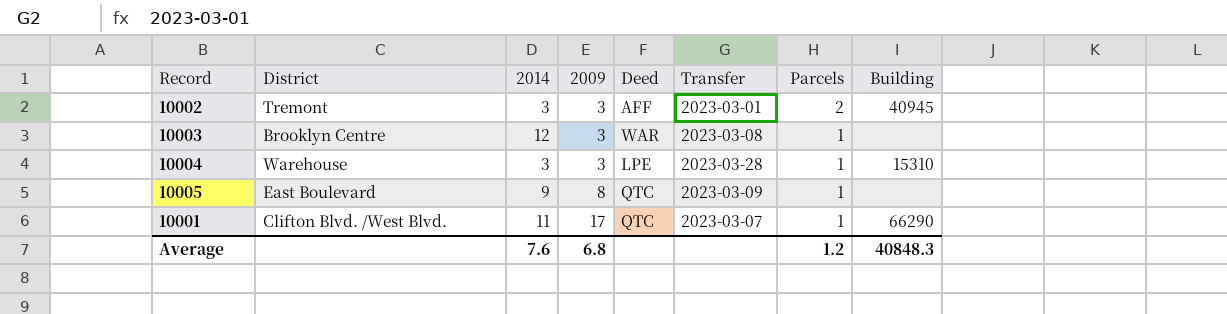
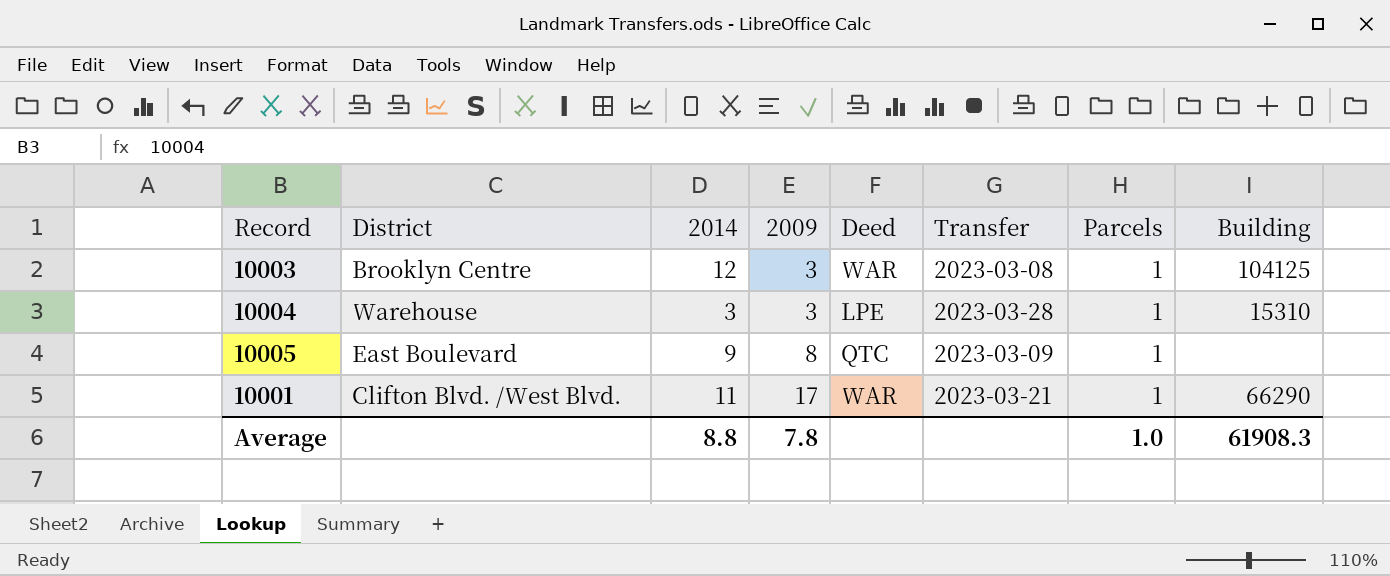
row 10002: Tremont | 3 | 3 | AFF | 2023-03-01 | 2 | 40945 -> none
10003 | Building: none -> 104125
10001 | Deed: QTC -> WAR
10001 | Transfer: 2023-03-07 -> 2023-03-21
Average | 2014: 7.6 -> 8.8
Average | 2009: 6.8 -> 7.8
Average | Parcels: 1.2 -> 1.0
Average | Building: 40848.3 -> 61908.3

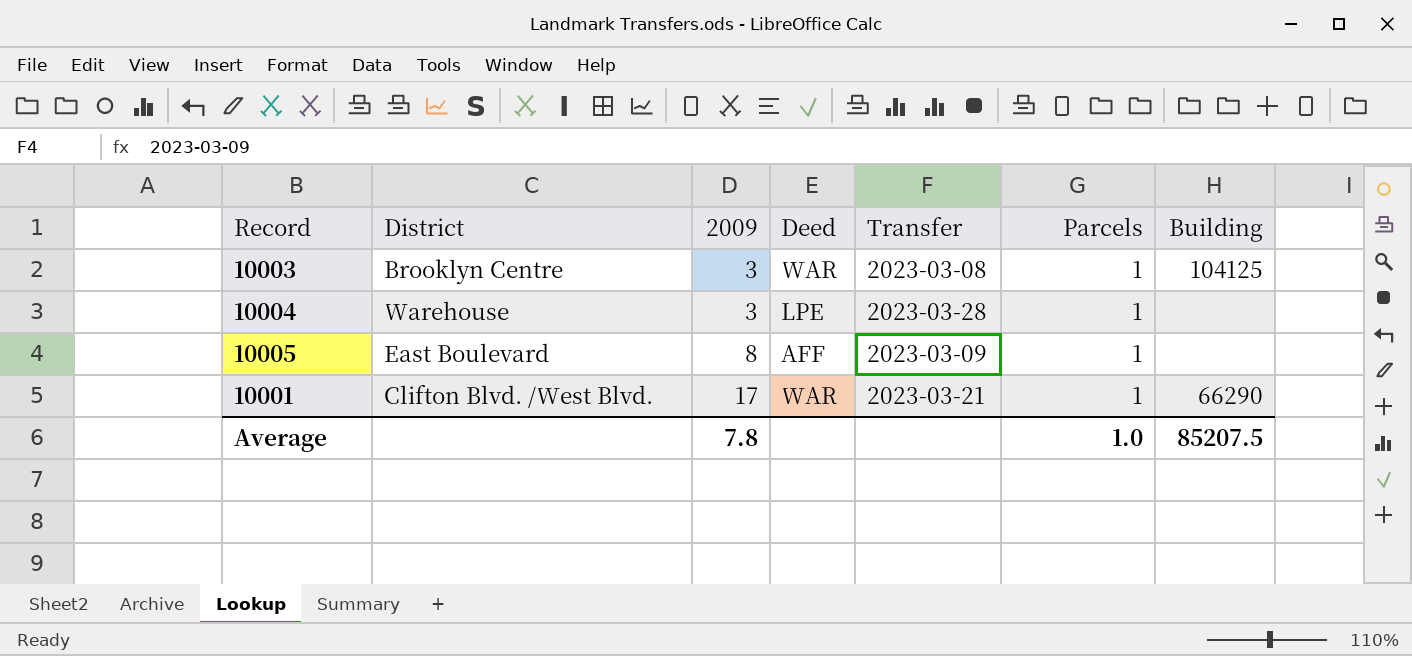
column 2014 | position: 3 -> none
10004 | Building: 15310 -> none
10005 | Deed: QTC -> AFF
Average | Building: 61908.3 -> 85207.5

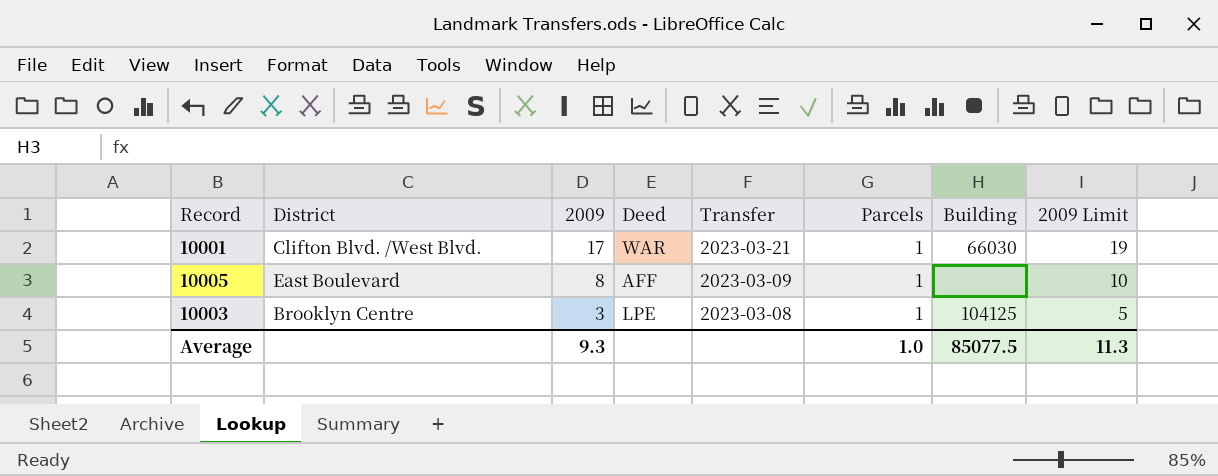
row order: 2009 ascending -> 2009 descending
column 2009 Limit | formula: none -> [2009] + 2
row 10004: Warehouse | 3 | LPE | 2023-03-28 | 1 | none -> none
10001 | Building: 66290 -> 66030
10003 | Deed: WAR -> LPE
Average | 2009: 7.8 -> 9.3
Average | Building: 85207.5 -> 85077.5

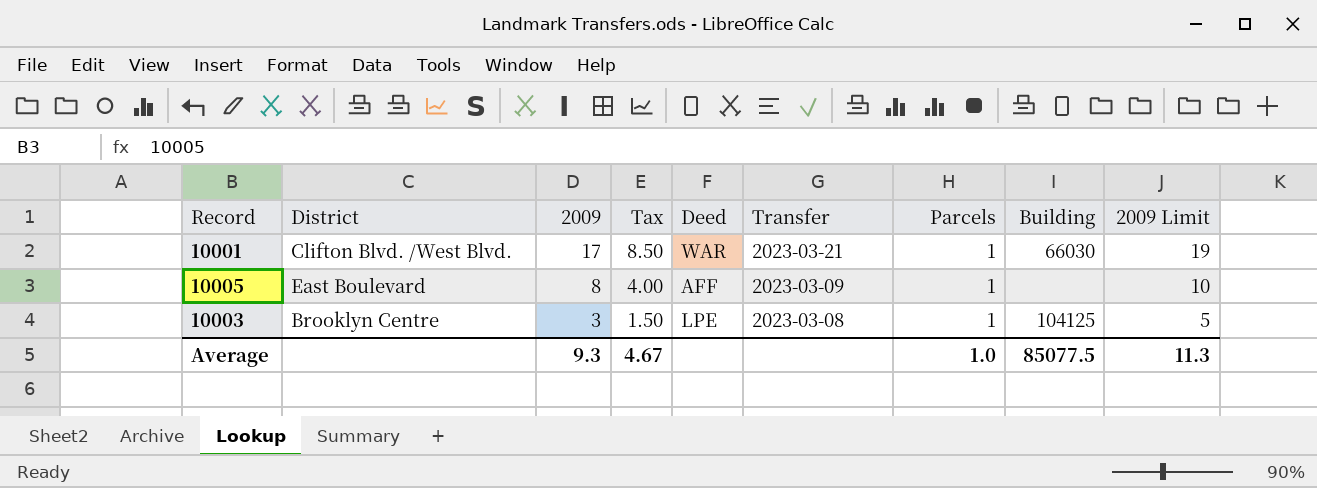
column Tax | formula: none -> [2009] * 0.5

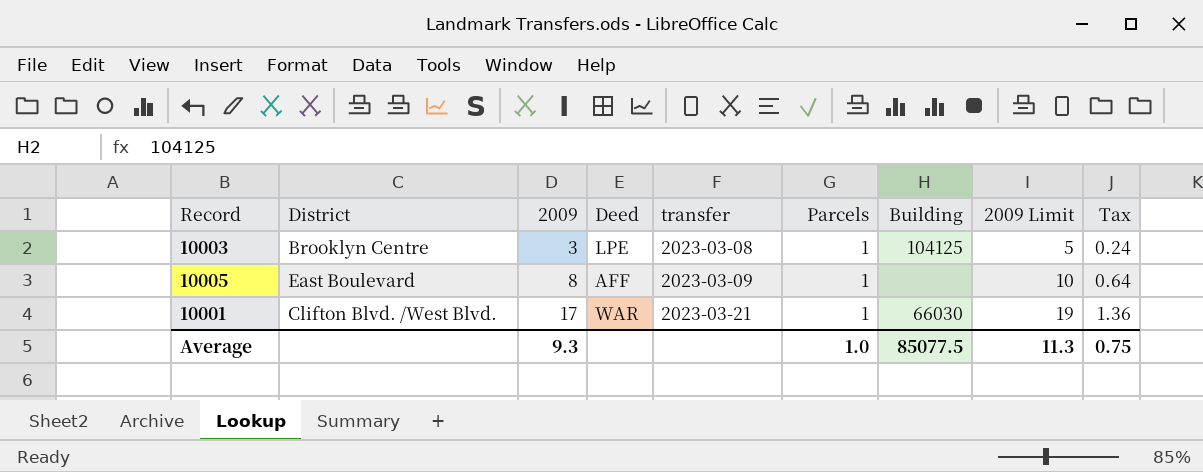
row order: 2009 descending -> 2009 ascending
column name: Transfer -> transfer
column Tax | formula: [2009] * 0.5 -> [2009] * 0.08
column Tax | position: 4 -> 9
Average | Tax: 4.67 -> 0.75

